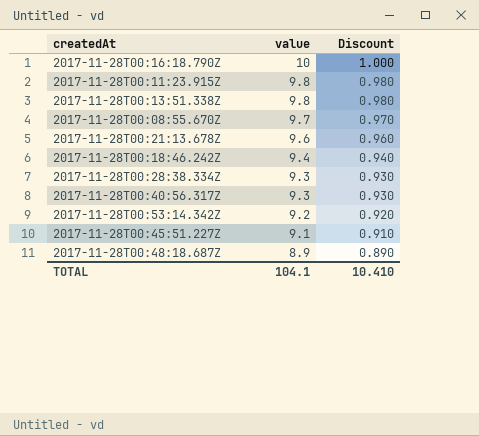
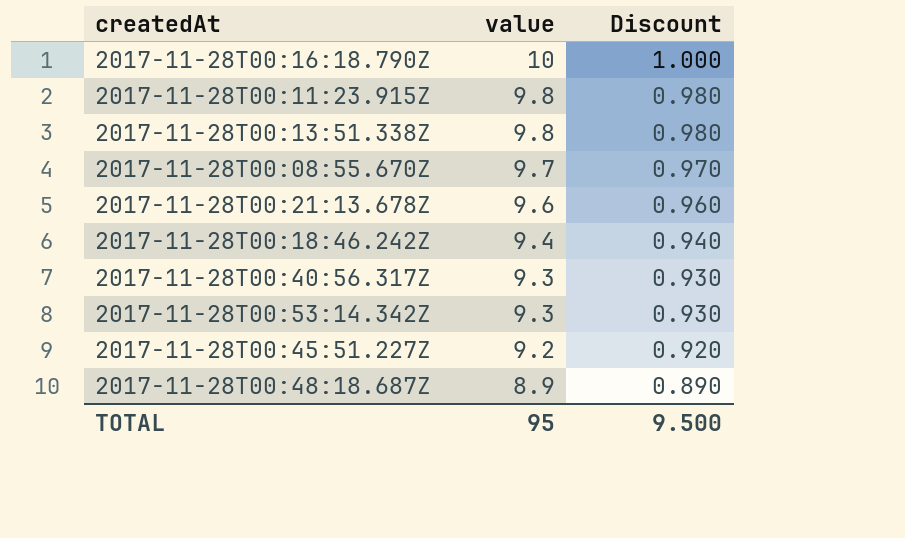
row 2017-11-28T00:28:38.334Z: 9.3 | 0.930 -> none
2017-11-28T00:53:14.342Z | value: 9.2 -> 9.3
2017-11-28T00:53:14.342Z | Discount: 0.920 -> 0.930
2017-11-28T00:45:51.227Z | value: 9.1 -> 9.2
2017-11-28T00:45:51.227Z | Discount: 0.910 -> 0.920
TOTAL | value: 104.1 -> 95
TOTAL | Discount: 10.410 -> 9.500

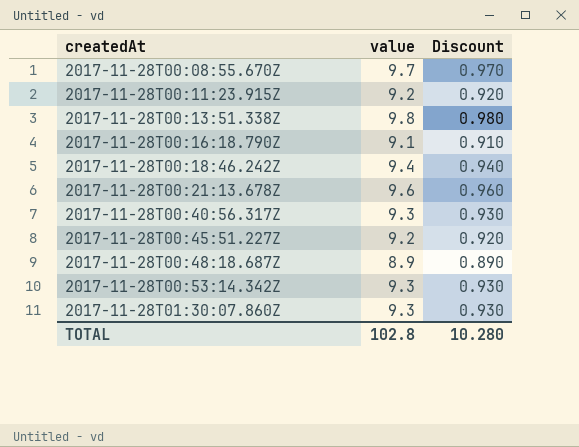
row order: value descending -> createdAt ascending
2017-11-28T00:11:23.915Z | value: 9.8 -> 9.2
2017-11-28T00:11:23.915Z | Discount: 0.980 -> 0.920
2017-11-28T00:16:18.790Z | value: 10 -> 9.1
2017-11-28T00:16:18.790Z | Discount: 1.000 -> 0.910
row 2017-11-28T01:30:07.860Z: none -> 9.3 | 0.930
TOTAL | value: 95 -> 102.8
TOTAL | Discount: 9.500 -> 10.280

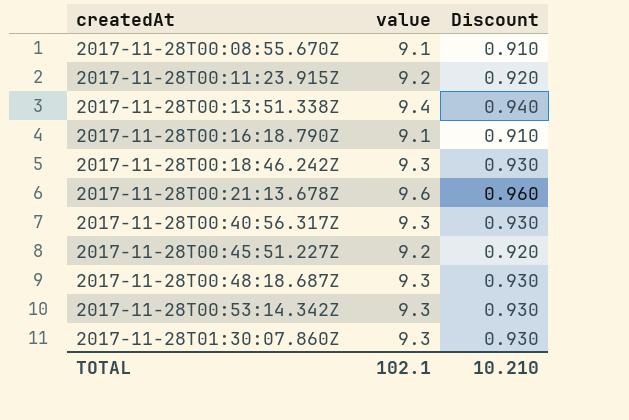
2017-11-28T00:08:55.670Z | value: 9.7 -> 9.1
2017-11-28T00:08:55.670Z | Discount: 0.970 -> 0.910
2017-11-28T00:13:51.338Z | value: 9.8 -> 9.4
2017-11-28T00:13:51.338Z | Discount: 0.980 -> 0.940
2017-11-28T00:18:46.242Z | value: 9.4 -> 9.3
2017-11-28T00:18:46.242Z | Discount: 0.940 -> 0.930
2017-11-28T00:48:18.687Z | value: 8.9 -> 9.3
2017-11-28T00:48:18.687Z | Discount: 0.890 -> 0.930
TOTAL | value: 102.8 -> 102.1
TOTAL | Discount: 10.280 -> 10.210

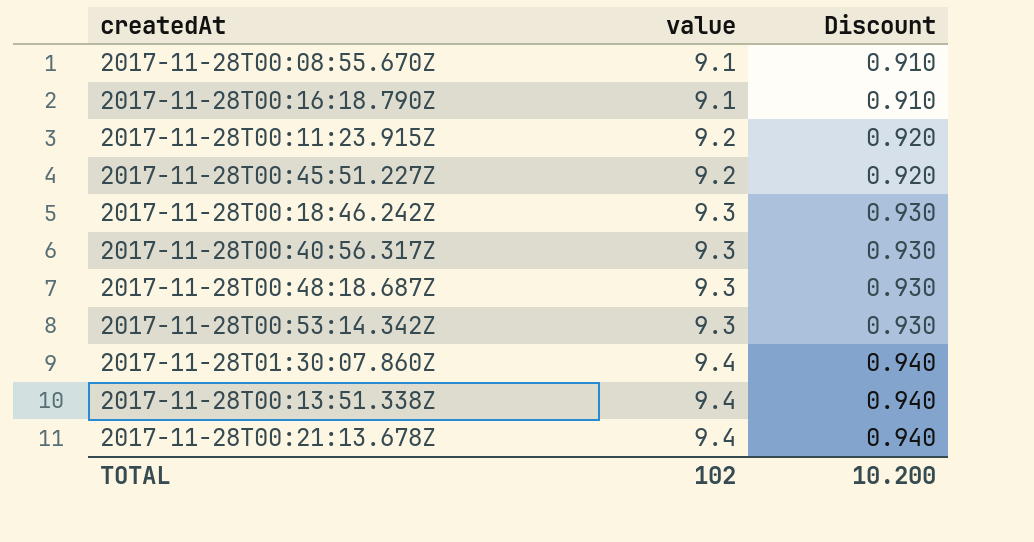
row order: createdAt ascending -> value ascending
2017-11-28T01:30:07.860Z | value: 9.3 -> 9.4
2017-11-28T01:30:07.860Z | Discount: 0.930 -> 0.940
2017-11-28T00:21:13.678Z | value: 9.6 -> 9.4
2017-11-28T00:21:13.678Z | Discount: 0.960 -> 0.940
TOTAL | value: 102.1 -> 102
TOTAL | Discount: 10.210 -> 10.200

